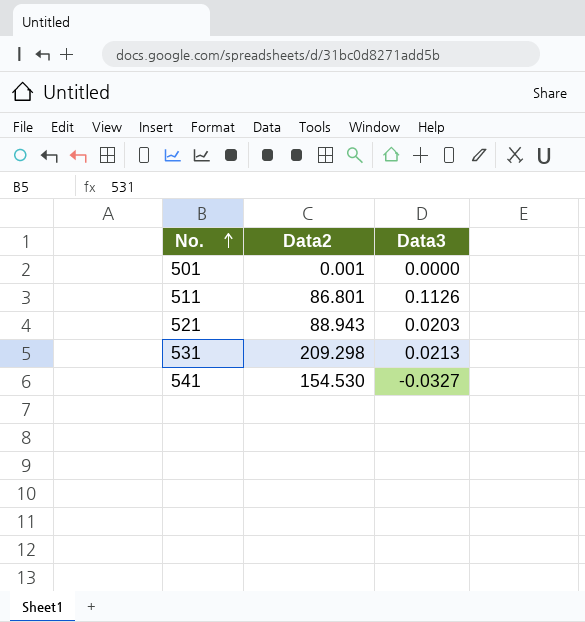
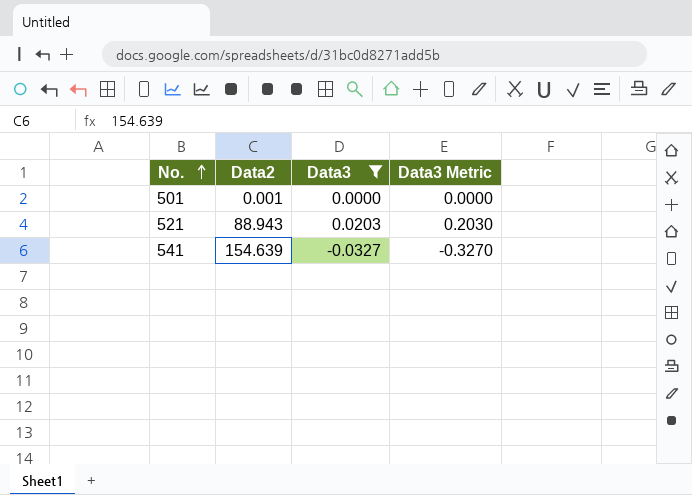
filter: none -> Data3 <= 0.0203
column Data3 Metric | formula: none -> [Data3] * 10
541 | Data2: 154.530 -> 154.639

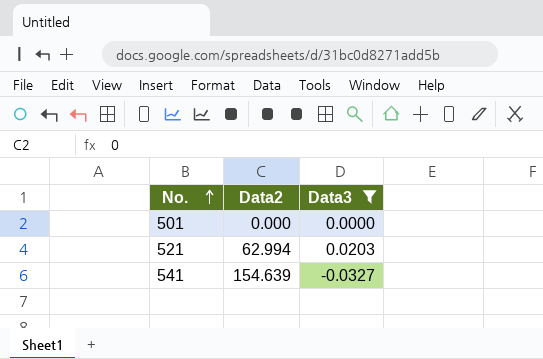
column Data3 Metric | formula: [Data3] * 10 -> none
501 | Data2: 0.001 -> 0.000
521 | Data2: 88.943 -> 62.994

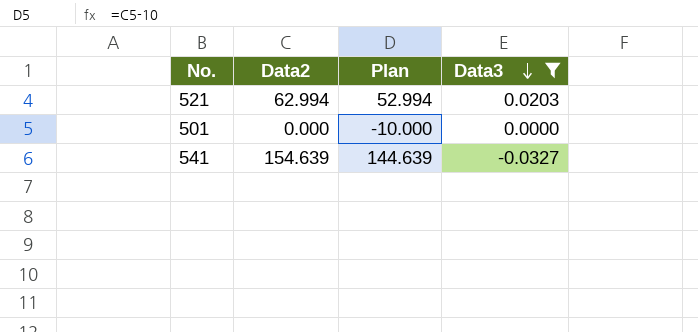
row order: No. ascending -> Data3 descending
column Plan | formula: none -> [Data2] - 10

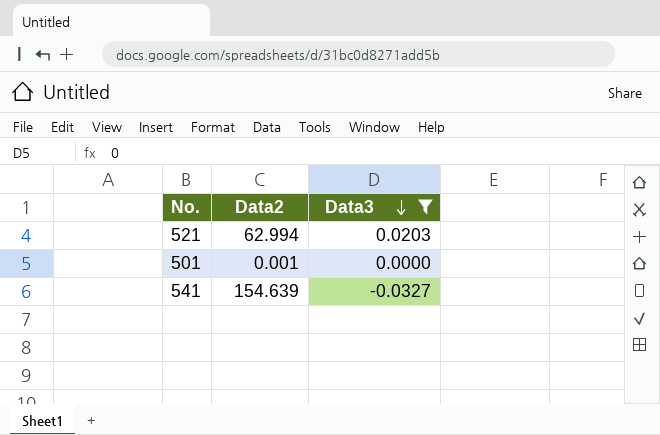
column Plan | formula: [Data2] - 10 -> none
501 | Data2: 0.000 -> 0.001

